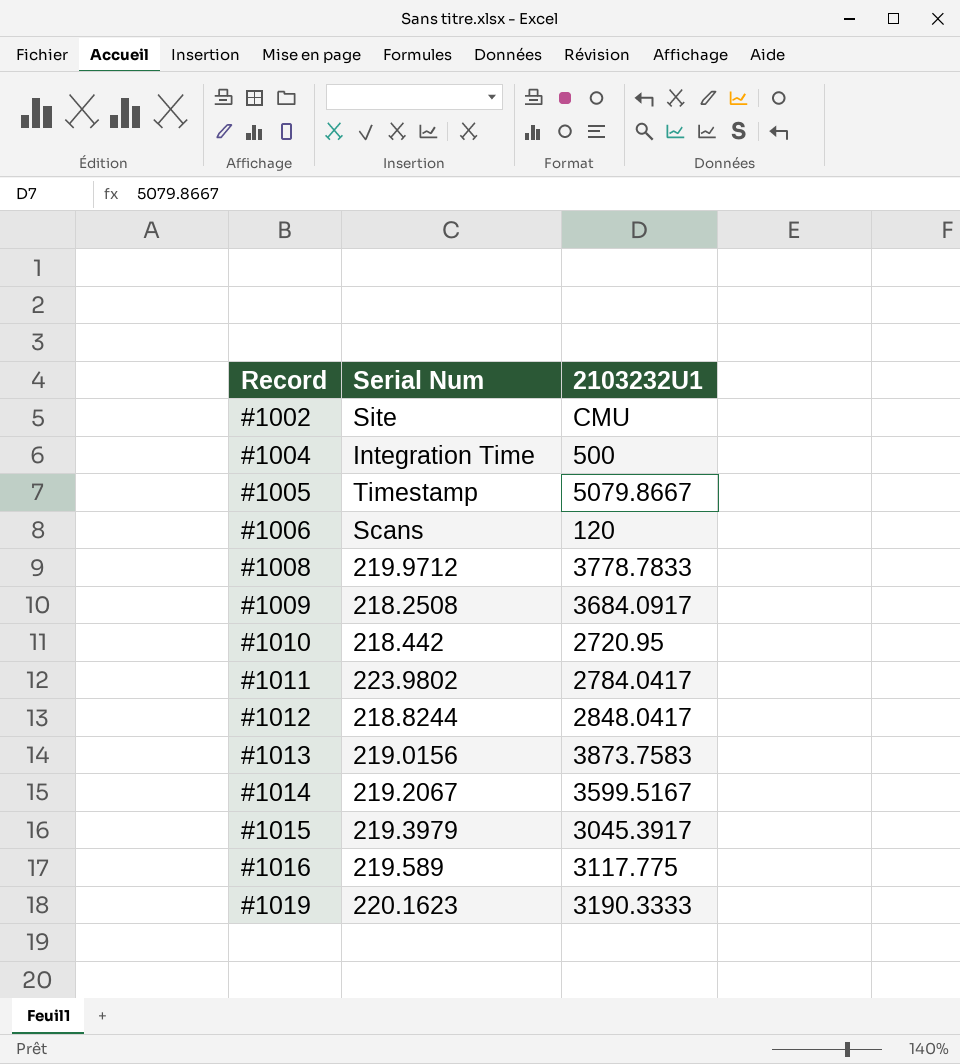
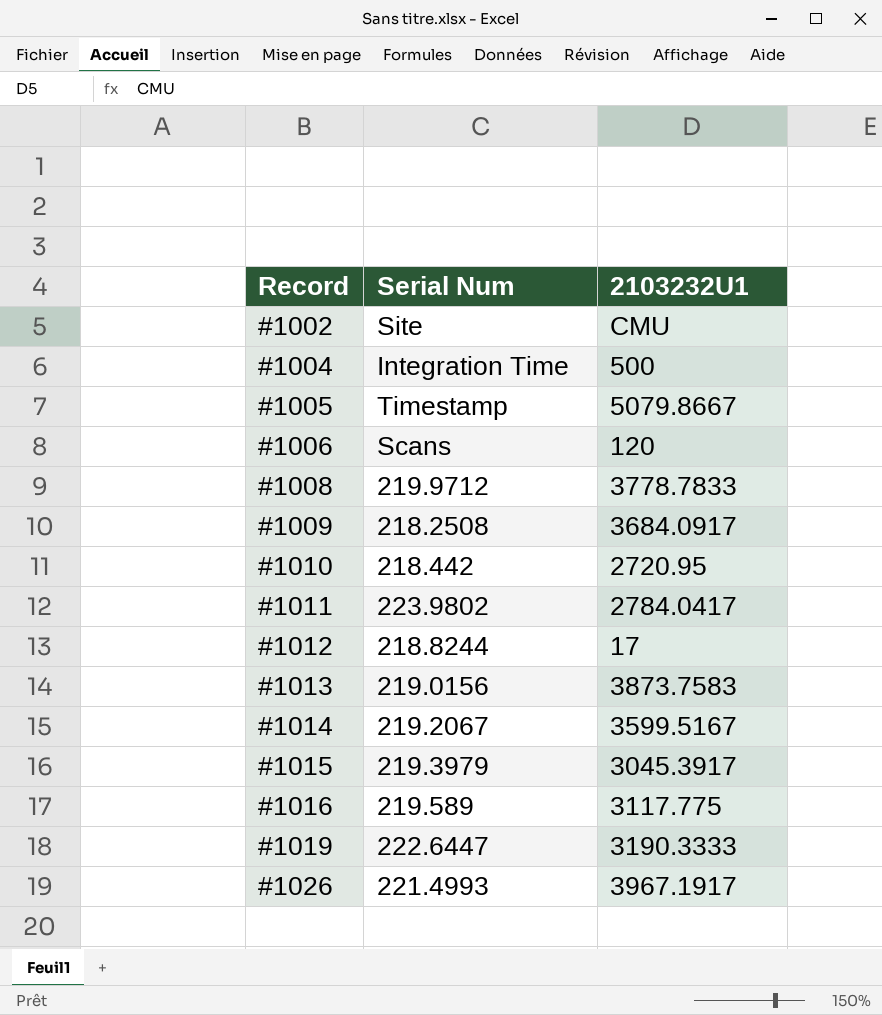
#1012 | 2103232U1: 2848.0417 -> 17
#1019 | Serial Num: 220.1623 -> 222.6447
row #1026: none -> 221.4993 | 3967.1917

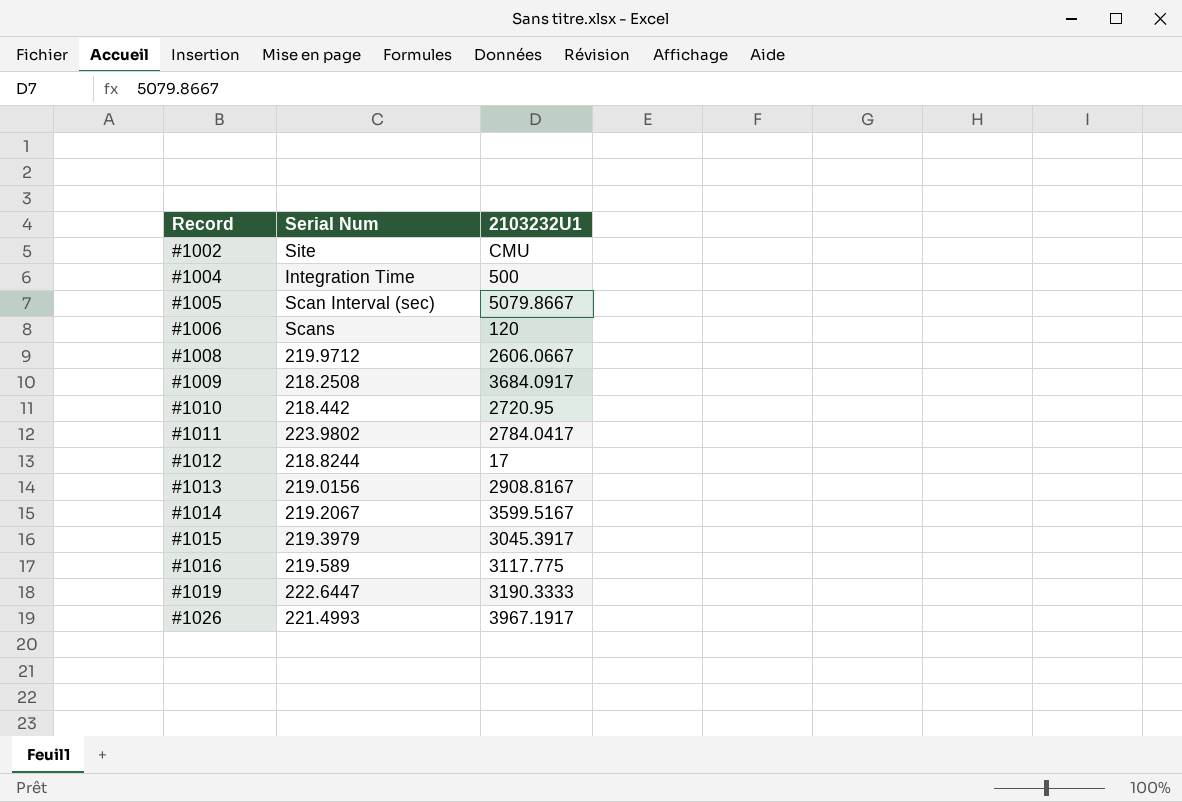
#1005 | Serial Num: Timestamp -> Scan Interval (sec)
#1008 | 2103232U1: 3778.7833 -> 2606.0667
#1013 | 2103232U1: 3873.7583 -> 2908.8167

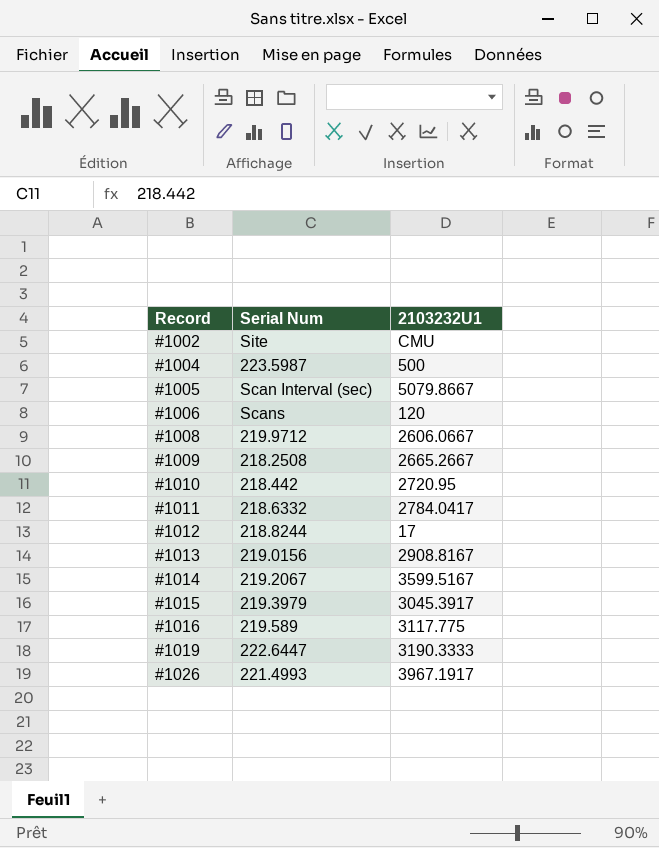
#1004 | Serial Num: Integration Time -> 223.5987
#1009 | 2103232U1: 3684.0917 -> 2665.2667
#1011 | Serial Num: 223.9802 -> 218.6332

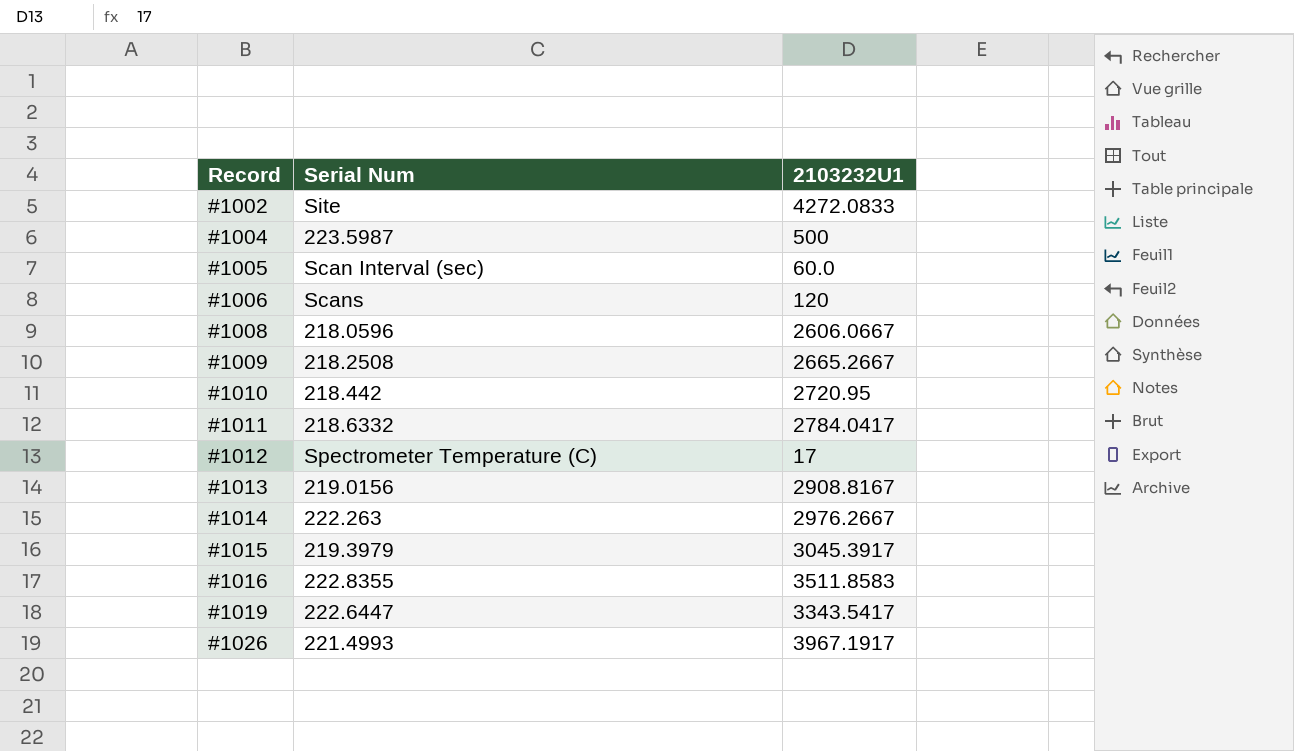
#1002 | 2103232U1: CMU -> 4272.0833
#1005 | 2103232U1: 5079.8667 -> 60.0
#1008 | Serial Num: 219.9712 -> 218.0596
#1012 | Serial Num: 218.8244 -> Spectrometer Temperature (C)
#1014 | Serial Num: 219.2067 -> 222.263
#1014 | 2103232U1: 3599.5167 -> 2976.2667
#1016 | Serial Num: 219.589 -> 222.8355
#1016 | 2103232U1: 3117.775 -> 3511.8583
#1019 | 2103232U1: 3190.3333 -> 3343.5417

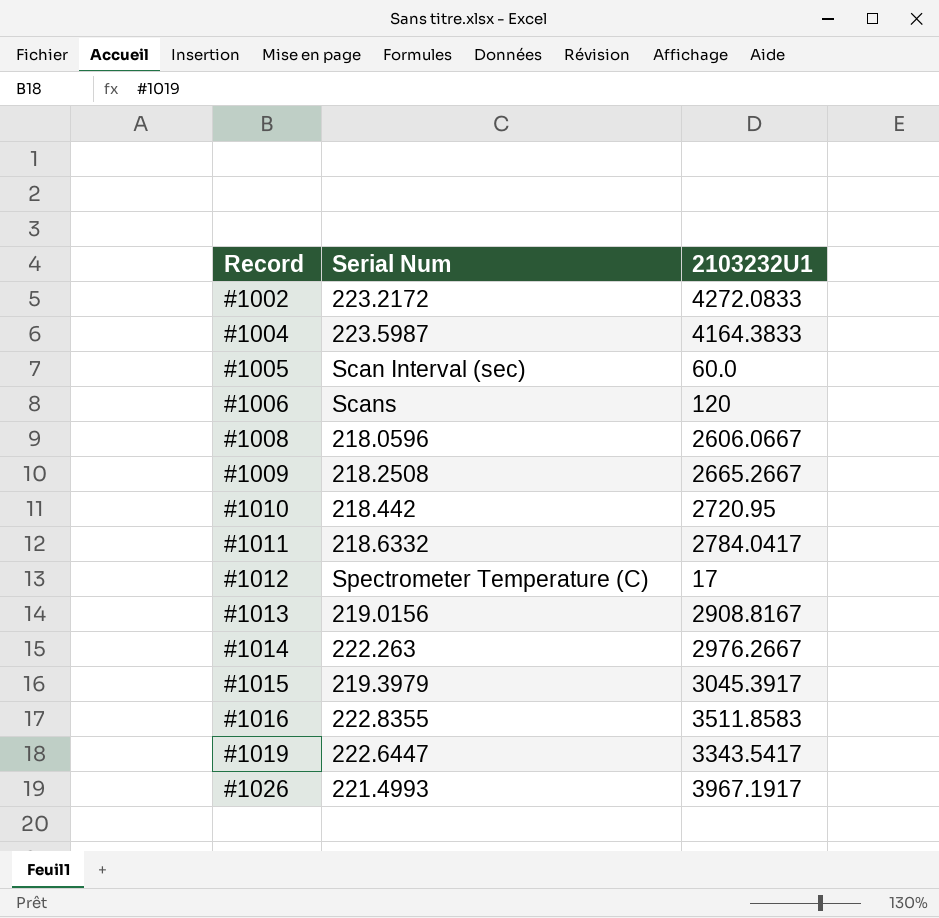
#1002 | Serial Num: Site -> 223.2172
#1004 | 2103232U1: 500 -> 4164.3833

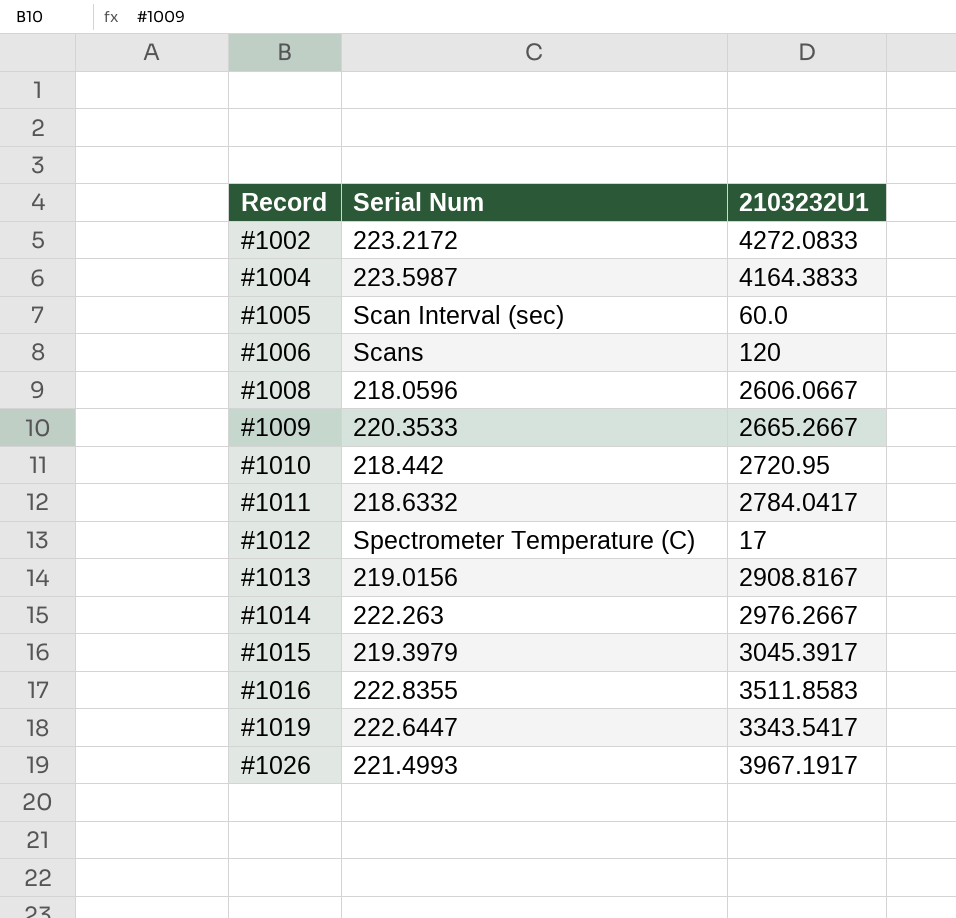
#1009 | Serial Num: 218.2508 -> 220.3533

